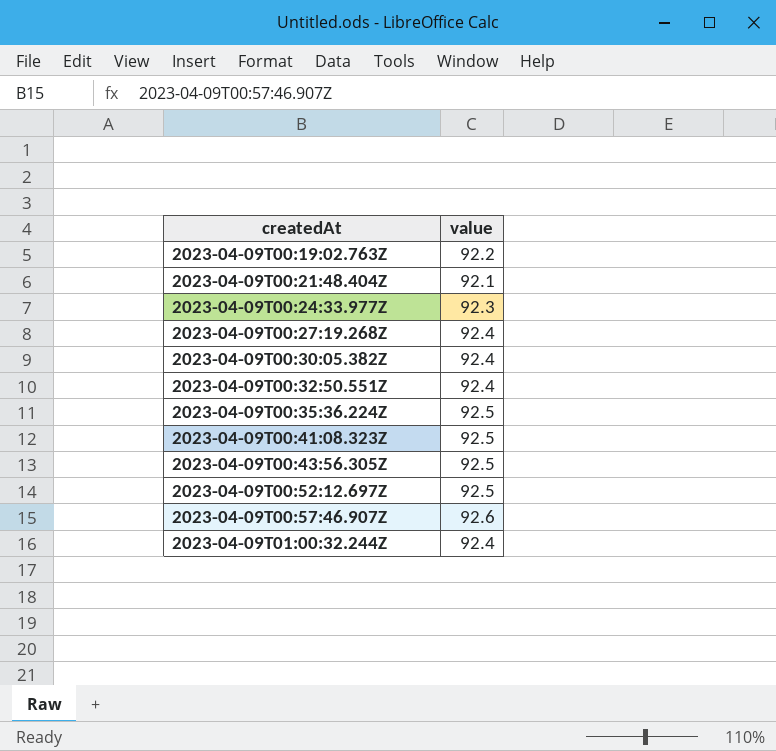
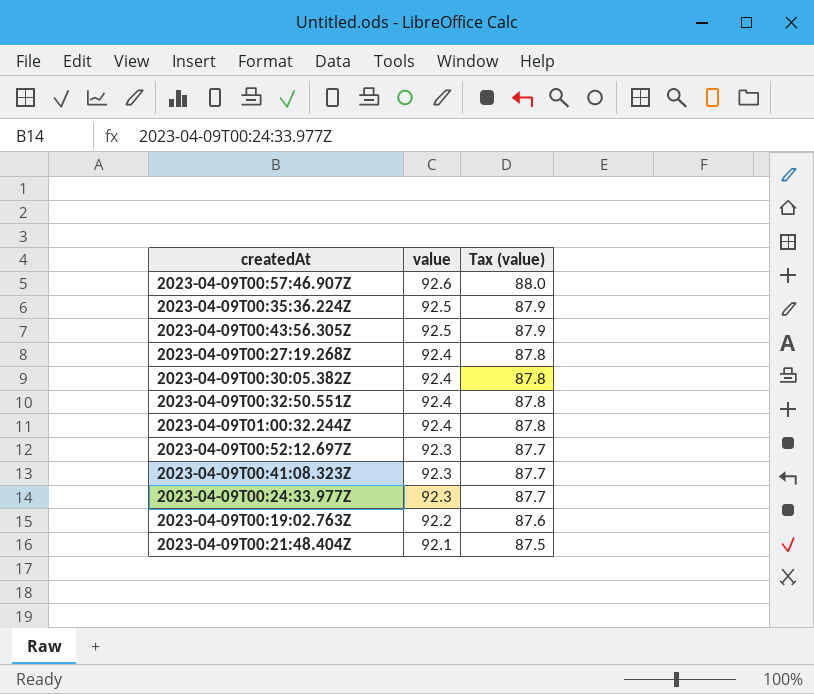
row order: createdAt ascending -> value descending
column Tax (value) | formula: none -> [value] * 0.95
2023-04-09T00:52:12.697Z | value: 92.5 -> 92.3
2023-04-09T00:41:08.323Z | value: 92.5 -> 92.3

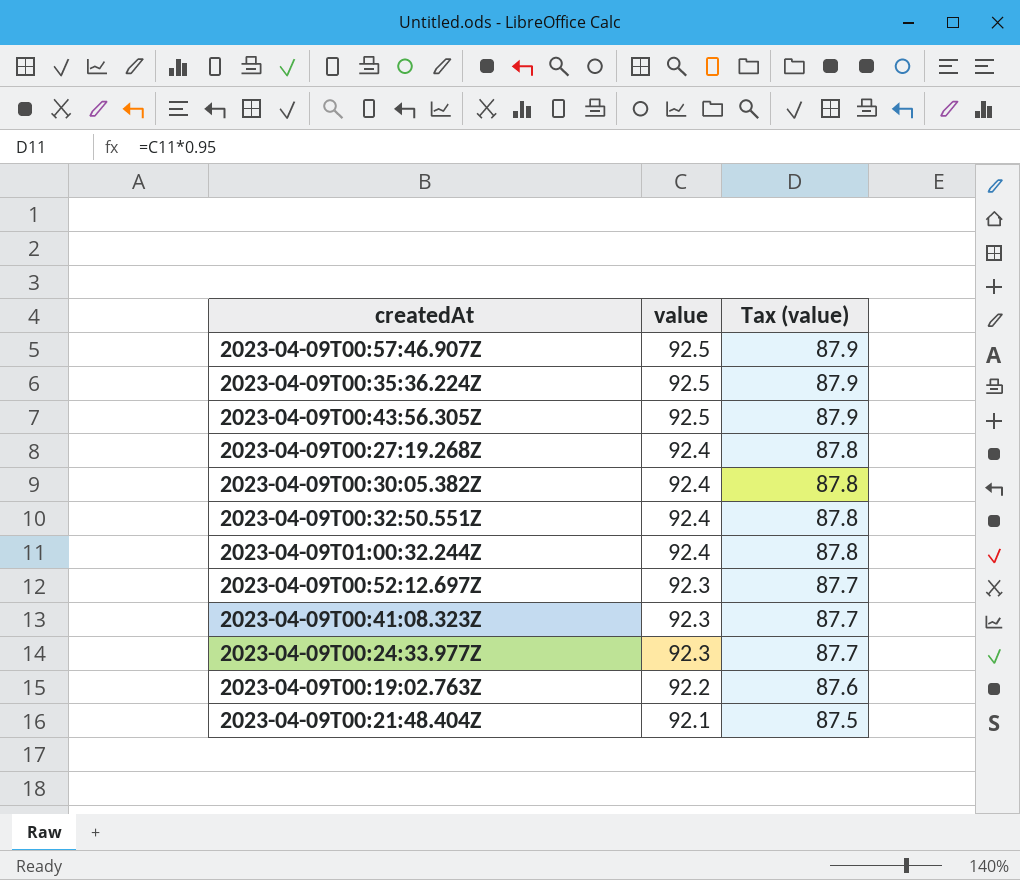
2023-04-09T00:57:46.907Z | value: 92.6 -> 92.5
2023-04-09T00:57:46.907Z | Tax (value): 88.0 -> 87.9

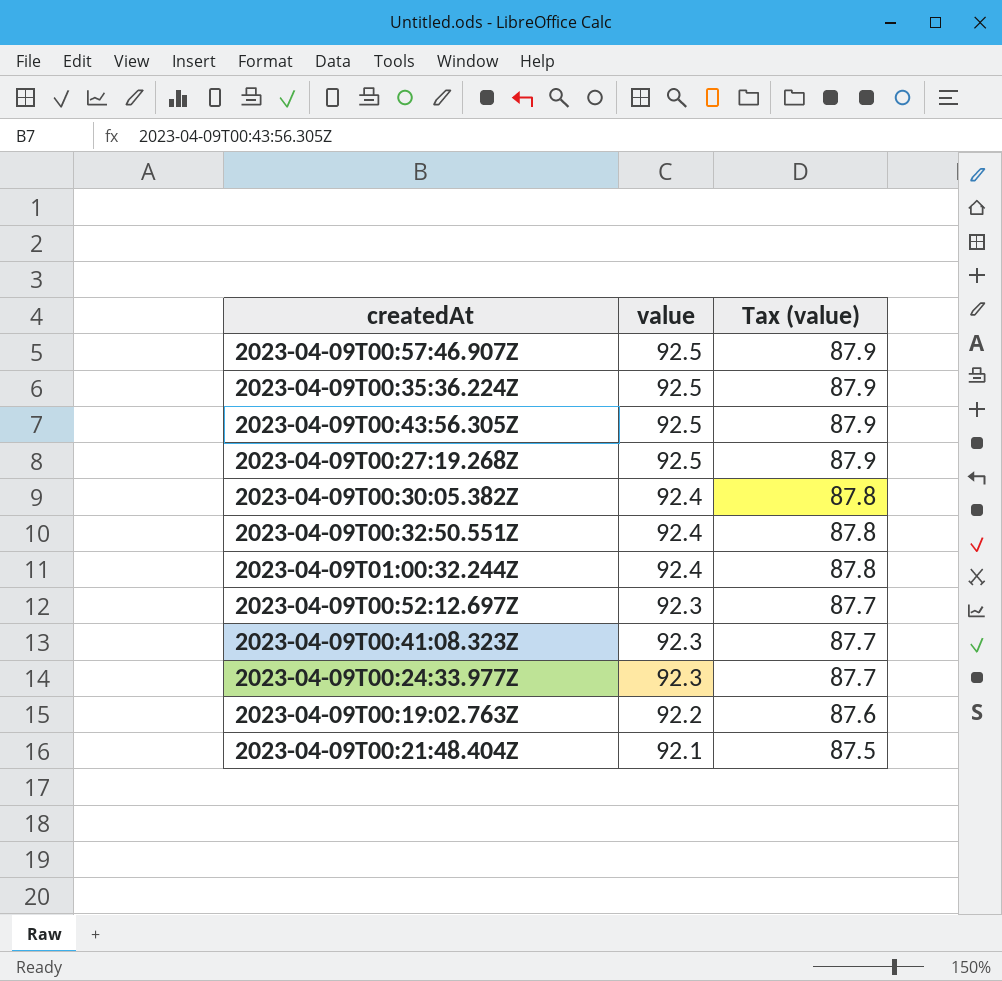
2023-04-09T00:27:19.268Z | value: 92.4 -> 92.5
2023-04-09T00:27:19.268Z | Tax (value): 87.8 -> 87.9

